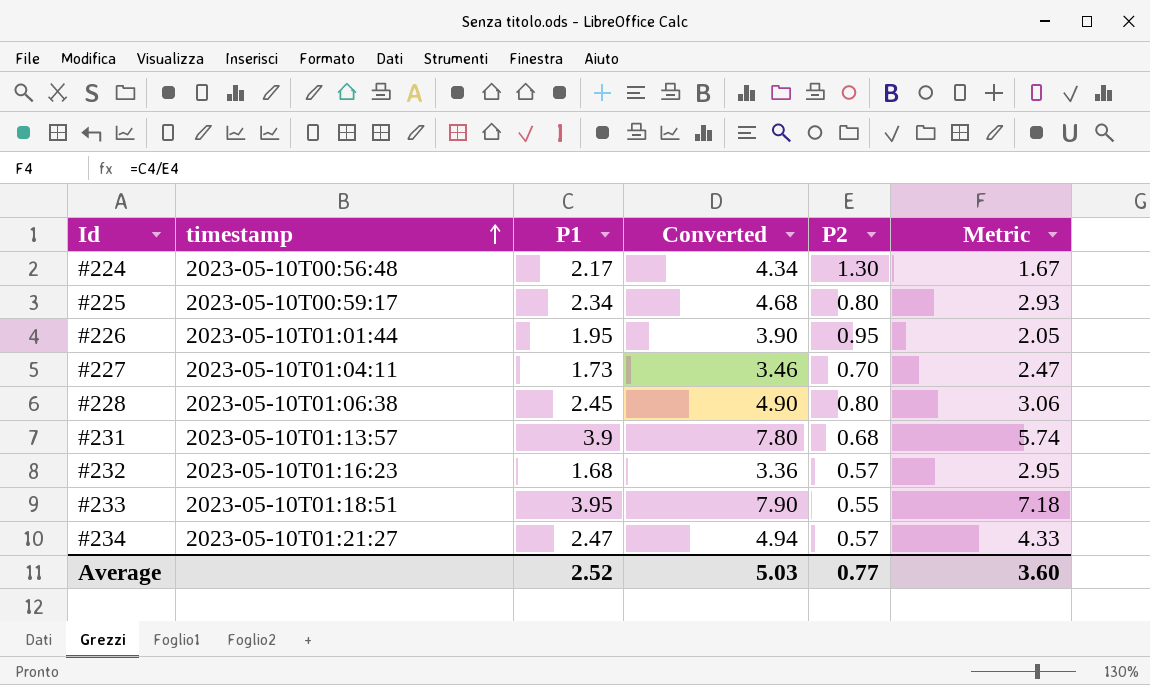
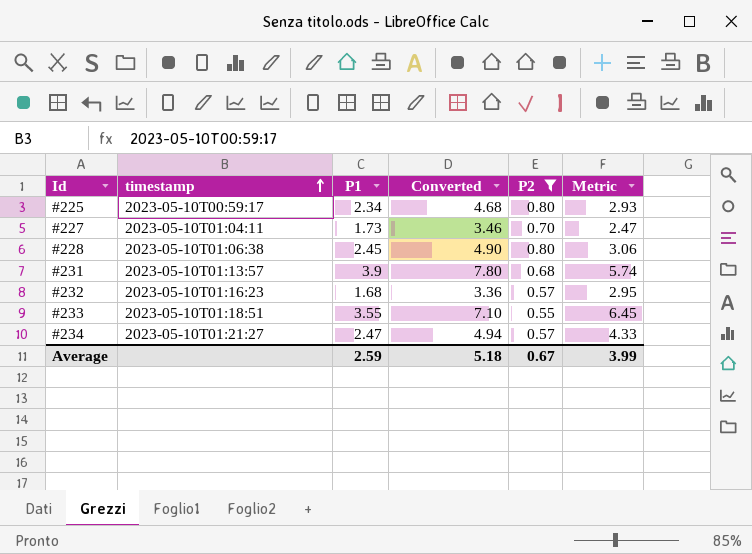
filter: none -> P2 <= 0.80
#233 | P1: 3.95 -> 3.55
#233 | Converted: 7.90 -> 7.10
#233 | Metric: 7.18 -> 6.45
Average | P1: 2.52 -> 2.59
Average | Converted: 5.03 -> 5.18
Average | P2: 0.77 -> 0.67
Average | Metric: 3.60 -> 3.99

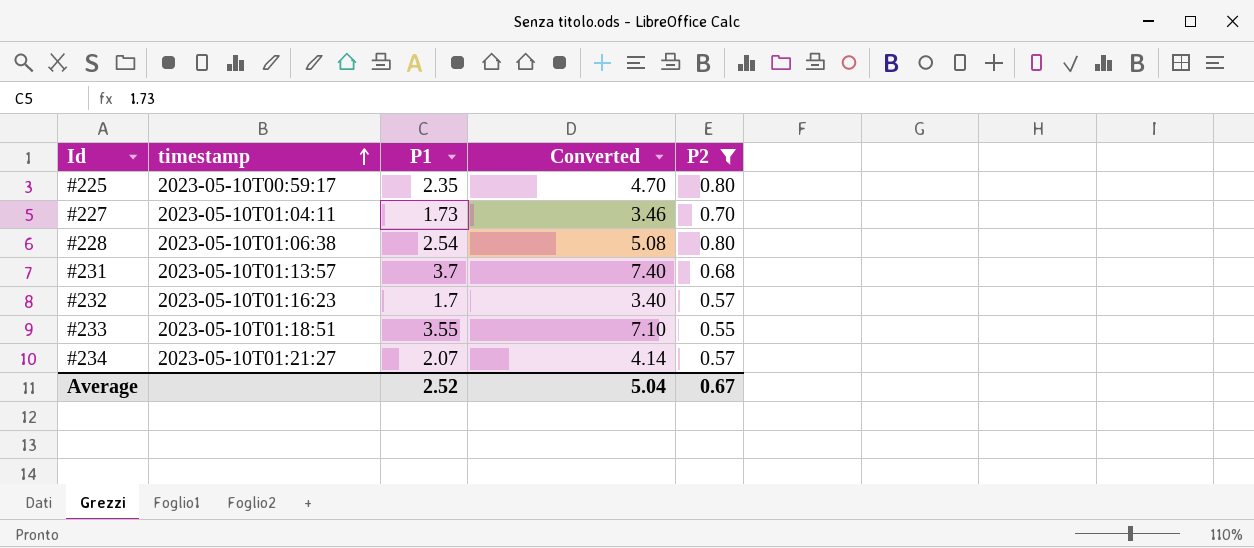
column Metric | formula: [P1] / [P2] -> none
#225 | P1: 2.34 -> 2.35
#225 | Converted: 4.68 -> 4.70
#228 | P1: 2.45 -> 2.54
#228 | Converted: 4.90 -> 5.08
#231 | P1: 3.9 -> 3.7
#231 | Converted: 7.80 -> 7.40
#232 | P1: 1.68 -> 1.7
#232 | Converted: 3.36 -> 3.40
#234 | P1: 2.47 -> 2.07
#234 | Converted: 4.94 -> 4.14
Average | P1: 2.59 -> 2.52
Average | Converted: 5.18 -> 5.04

